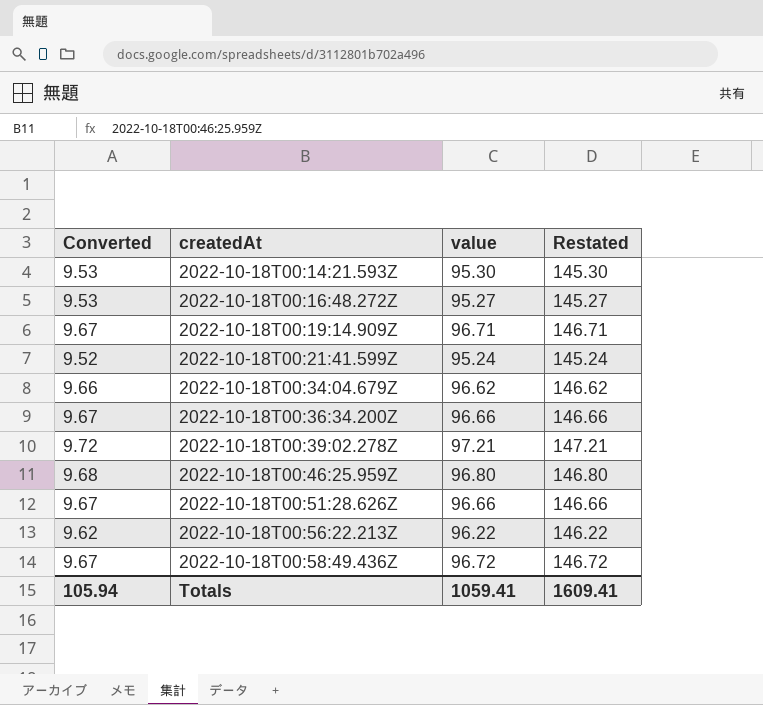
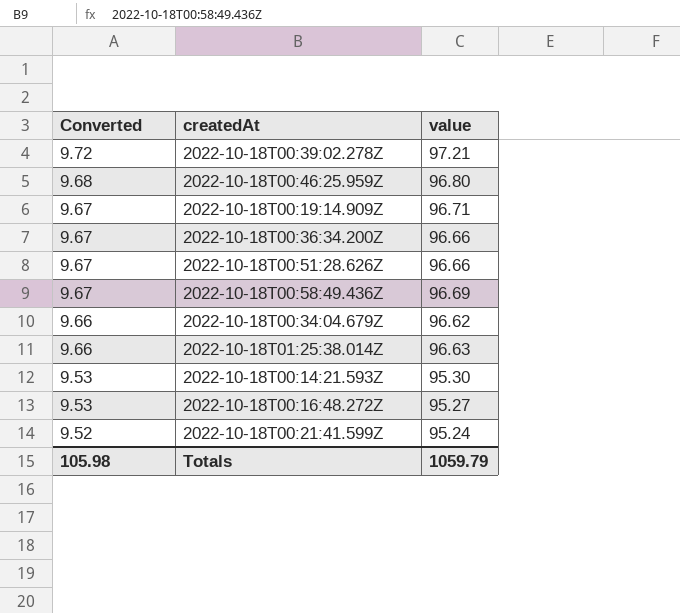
row order: createdAt ascending -> Converted descending
column Restated | formula: [value] + 50 -> none
row 2022-10-18T00:56:22.213Z: 9.62 | 96.22 | 146.22 -> none
2022-10-18T00:58:49.436Z | value: 96.72 -> 96.69
row 2022-10-18T01:25:38.014Z: none -> 9.66 | 96.63
Totals | Converted: 105.94 -> 105.98
Totals | value: 1059.41 -> 1059.79

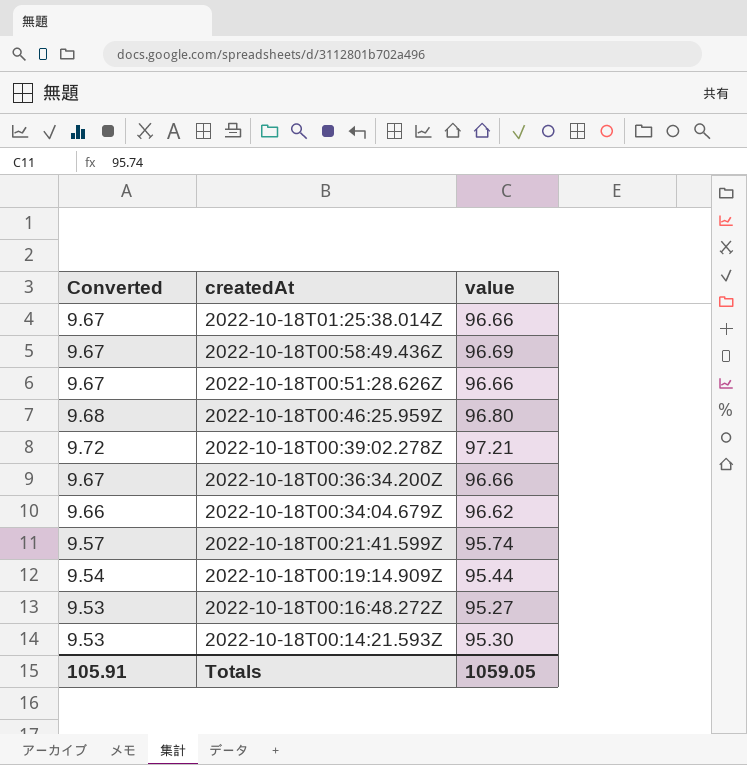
row order: Converted descending -> createdAt descending
2022-10-18T01:25:38.014Z | Converted: 9.66 -> 9.67
2022-10-18T01:25:38.014Z | value: 96.63 -> 96.66
2022-10-18T00:21:41.599Z | Converted: 9.52 -> 9.57
2022-10-18T00:21:41.599Z | value: 95.24 -> 95.74
2022-10-18T00:19:14.909Z | Converted: 9.67 -> 9.54
2022-10-18T00:19:14.909Z | value: 96.71 -> 95.44
Totals | Converted: 105.98 -> 105.91
Totals | value: 1059.79 -> 1059.05

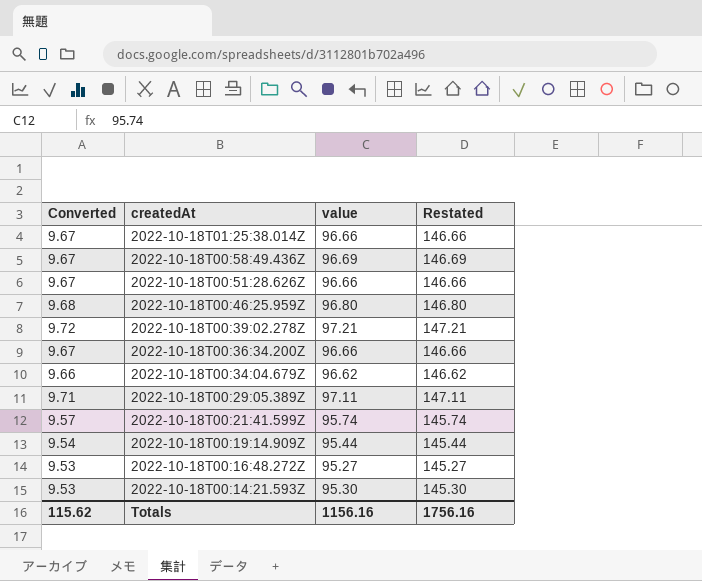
column Restated | formula: none -> [value] + 50
row 2022-10-18T00:29:05.389Z: none -> 9.71 | 97.11 | 147.11
Totals | Converted: 105.91 -> 115.62
Totals | value: 1059.05 -> 1156.16

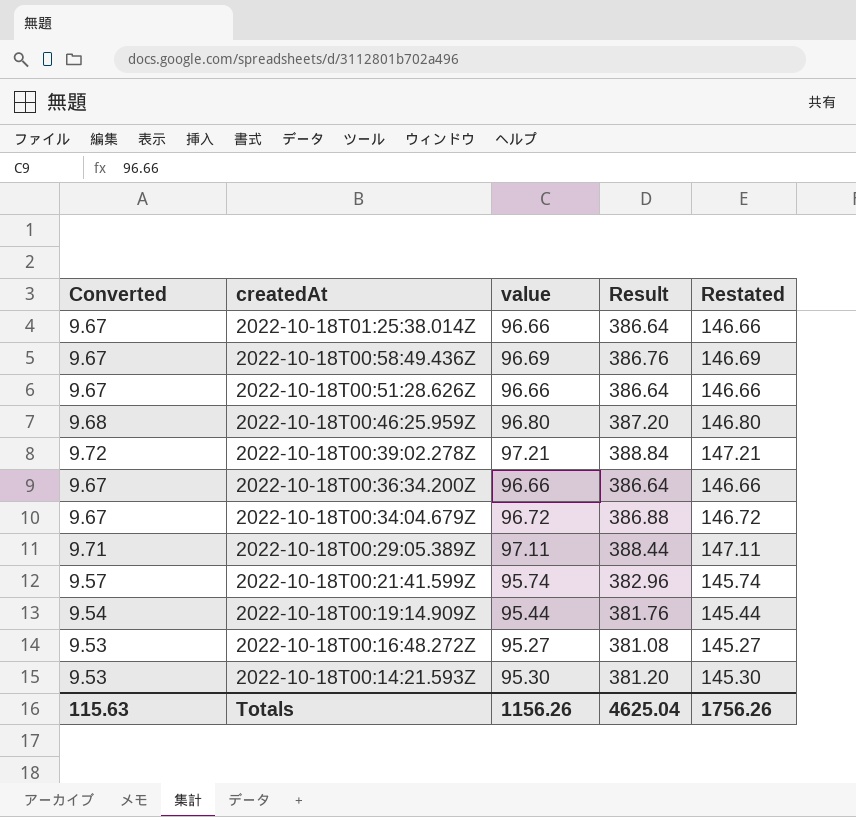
column Result | formula: none -> [value] * 4
2022-10-18T00:34:04.679Z | Converted: 9.66 -> 9.67
2022-10-18T00:34:04.679Z | value: 96.62 -> 96.72
2022-10-18T00:34:04.679Z | Restated: 146.62 -> 146.72
Totals | Converted: 115.62 -> 115.63
Totals | value: 1156.16 -> 1156.26
Totals | Restated: 1756.16 -> 1756.26

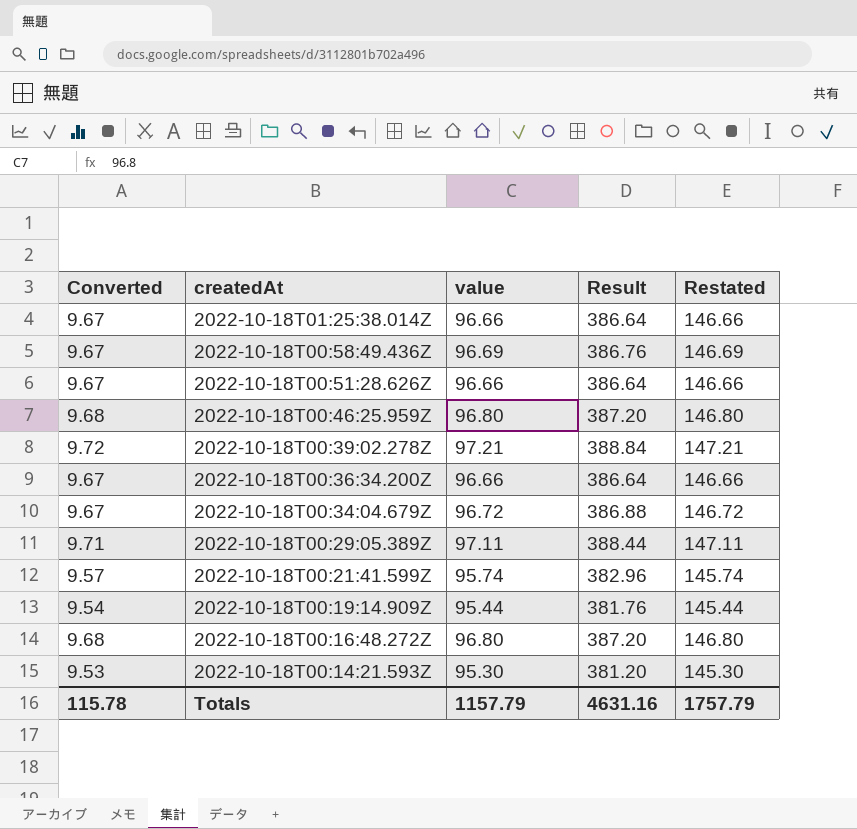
2022-10-18T00:16:48.272Z | Converted: 9.53 -> 9.68
2022-10-18T00:16:48.272Z | value: 95.27 -> 96.80
2022-10-18T00:16:48.272Z | Result: 381.08 -> 387.20
2022-10-18T00:16:48.272Z | Restated: 145.27 -> 146.80
Totals | Converted: 115.63 -> 115.78
Totals | value: 1156.26 -> 1157.79
Totals | Result: 4625.04 -> 4631.16
Totals | Restated: 1756.26 -> 1757.79

